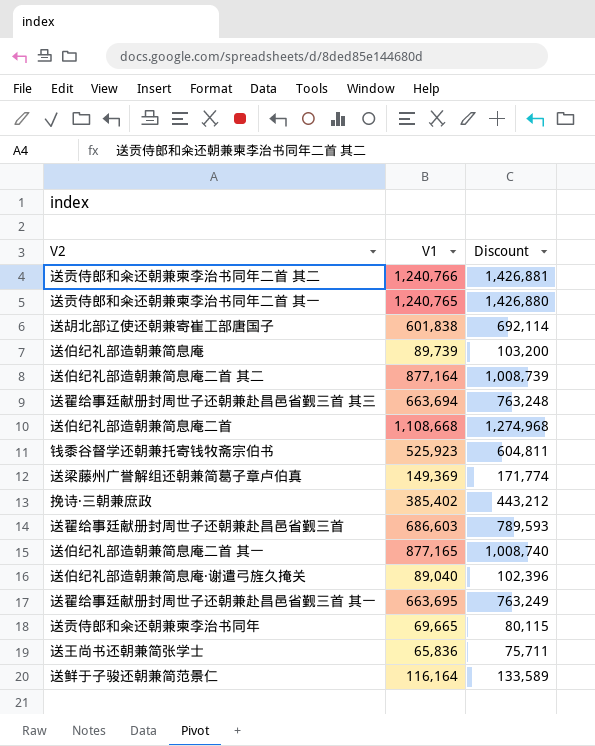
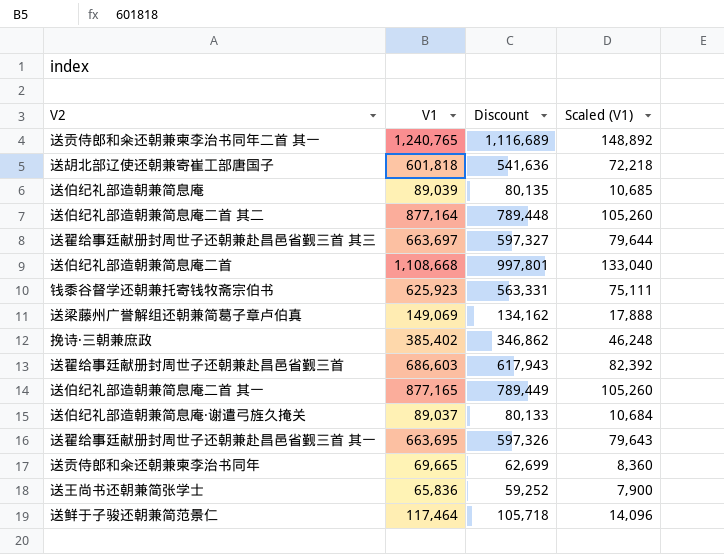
column Discount | formula: [V1] * 1.15 -> [V1] * 0.9
column Scaled (V1) | formula: none -> [V1] * 0.12
row 送贡侍郎和籴还朝兼柬李治书同年二首 其二: 1,240,766 | 1,426,881 -> none
送胡北部辽使还朝兼寄崔工部唐国子 | V1: 601,838 -> 601,818
送伯纪礼部造朝兼简息庵 | V1: 89,739 -> 89,039
送翟给事廷献册封周世子还朝兼赴昌邑省觐三首 其三 | V1: 663,694 -> 663,697
钱黍谷督学还朝兼托寄钱牧斋宗伯书 | V1: 525,923 -> 625,923
送梁藤州广誉解组还朝兼简葛子章卢伯真 | V1: 149,369 -> 149,069
送伯纪礼部造朝兼简息庵·谢遣弓旌久掩关 | V1: 89,040 -> 89,037
送鲜于子骏还朝兼简范景仁 | V1: 116,164 -> 117,464

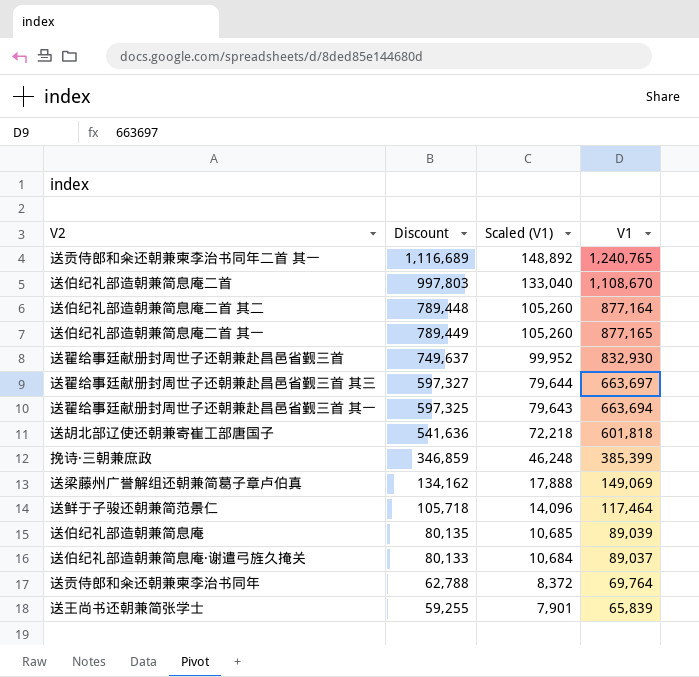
row order: none -> Scaled (V1) descending
column V1 | position: 2 -> 4
row 钱黍谷督学还朝兼托寄钱牧斋宗伯书: 625,923 | 563,331 | 75,111 -> none
送伯纪礼部造朝兼简息庵二首 | Discount: 997,801 -> 997,803
送伯纪礼部造朝兼简息庵二首 | V1: 1,108,668 -> 1,108,670
送翟给事廷献册封周世子还朝兼赴昌邑省觐三首 | Discount: 617,943 -> 749,637
送翟给事廷献册封周世子还朝兼赴昌邑省觐三首 | Scaled (V1): 82,392 -> 99,952
送翟给事廷献册封周世子还朝兼赴昌邑省觐三首 | V1: 686,603 -> 832,930
送翟给事廷献册封周世子还朝兼赴昌邑省觐三首 其一 | Discount: 597,326 -> 597,325
送翟给事廷献册封周世子还朝兼赴昌邑省觐三首 其一 | V1: 663,695 -> 663,694
挽诗·三朝兼庶政 | Discount: 346,862 -> 346,859
挽诗·三朝兼庶政 | V1: 385,402 -> 385,399
送贡侍郎和籴还朝兼柬李治书同年 | Discount: 62,699 -> 62,788
送贡侍郎和籴还朝兼柬李治书同年 | Scaled (V1): 8,360 -> 8,372
送贡侍郎和籴还朝兼柬李治书同年 | V1: 69,665 -> 69,764
送王尚书还朝兼简张学士 | Discount: 59,252 -> 59,255
送王尚书还朝兼简张学士 | Scaled (V1): 7,900 -> 7,901
送王尚书还朝兼简张学士 | V1: 65,836 -> 65,839

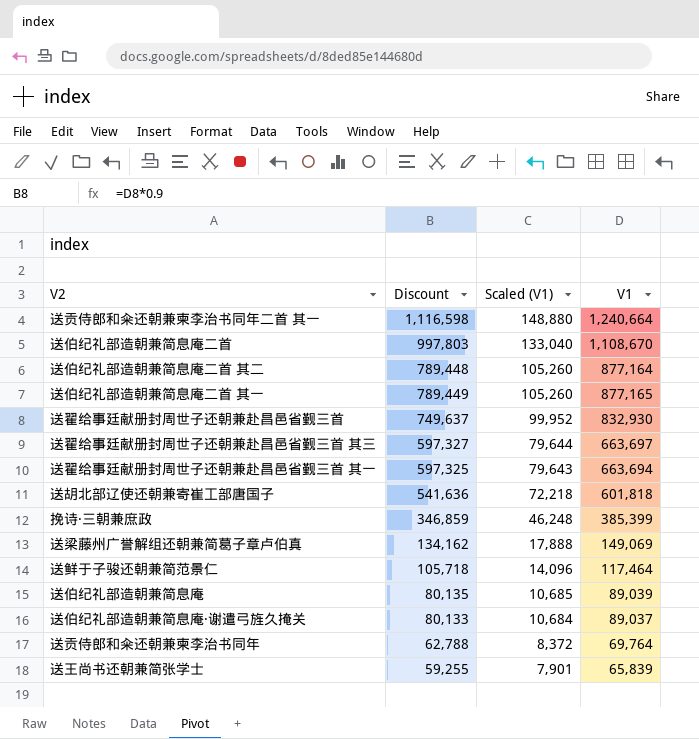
送贡侍郎和籴还朝兼柬李治书同年二首 其一 | Discount: 1,116,689 -> 1,116,598
送贡侍郎和籴还朝兼柬李治书同年二首 其一 | Scaled (V1): 148,892 -> 148,880
送贡侍郎和籴还朝兼柬李治书同年二首 其一 | V1: 1,240,765 -> 1,240,664

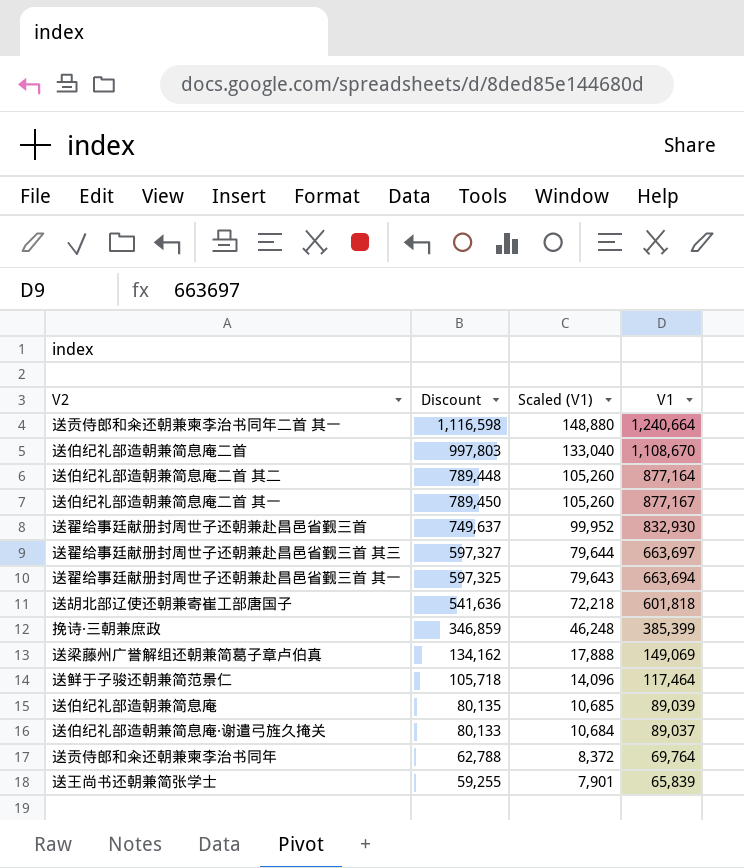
送伯纪礼部造朝兼简息庵二首 其一 | Discount: 789,449 -> 789,450
送伯纪礼部造朝兼简息庵二首 其一 | V1: 877,165 -> 877,167

